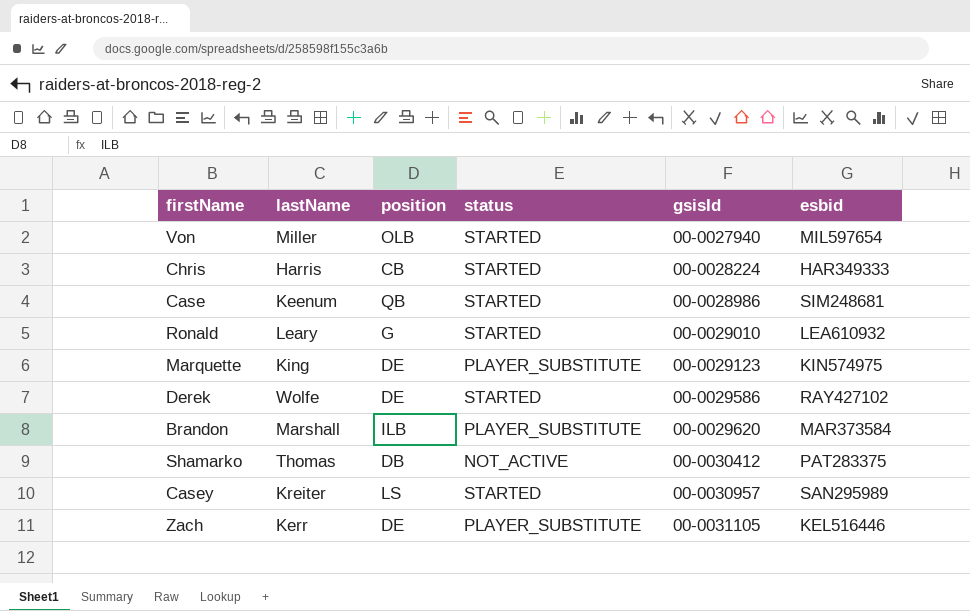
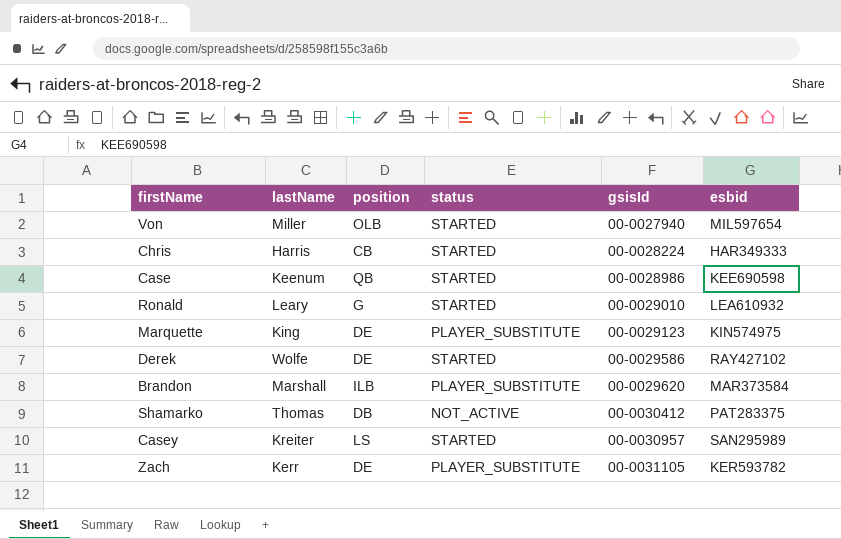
Case | esbid: SIM248681 -> KEE690598
Zach | esbid: KEL516446 -> KER593782

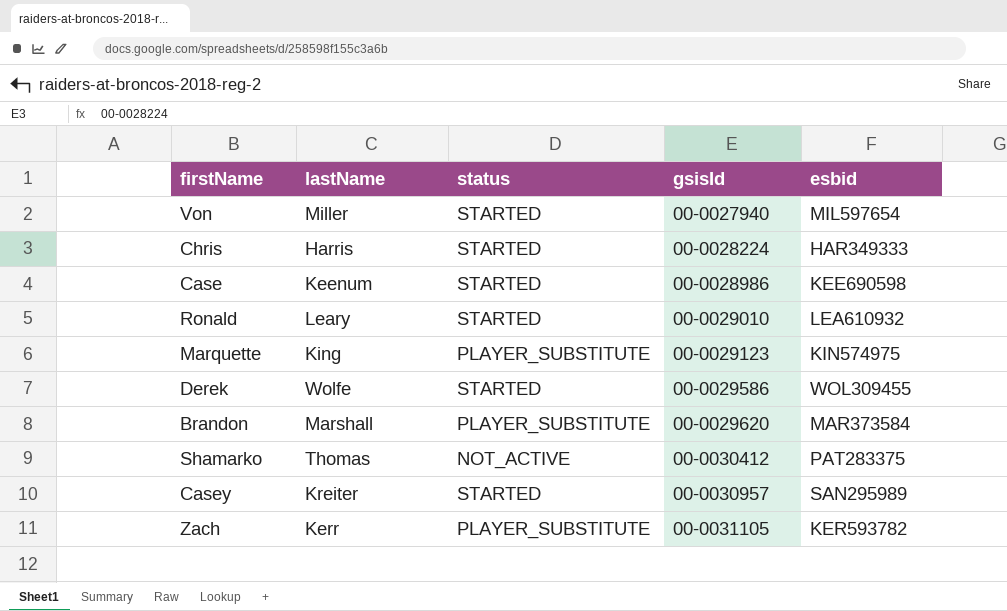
column position | position: 3 -> none
Derek | esbid: RAY427102 -> WOL309455

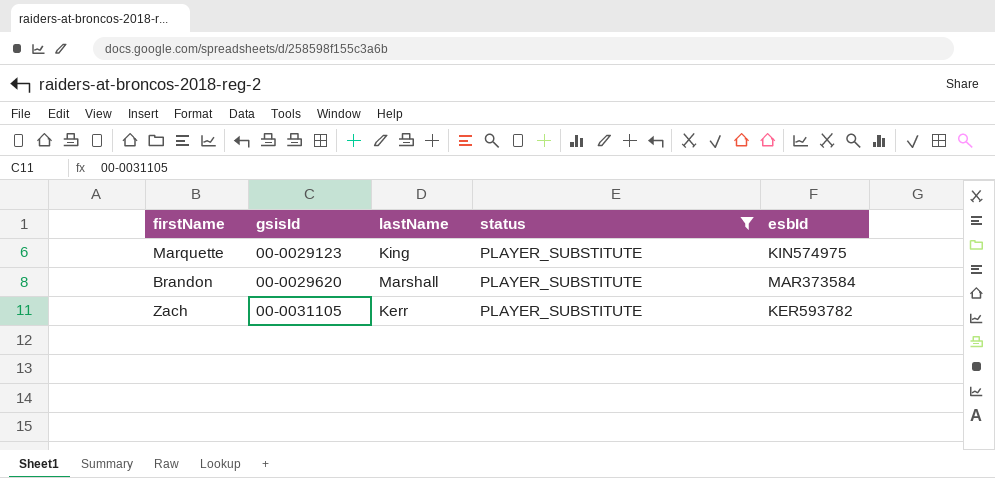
filter: none -> status = PLAYER_SUBSTITUTE
column gsisId | position: 4 -> 2
column name: esbid -> esbId

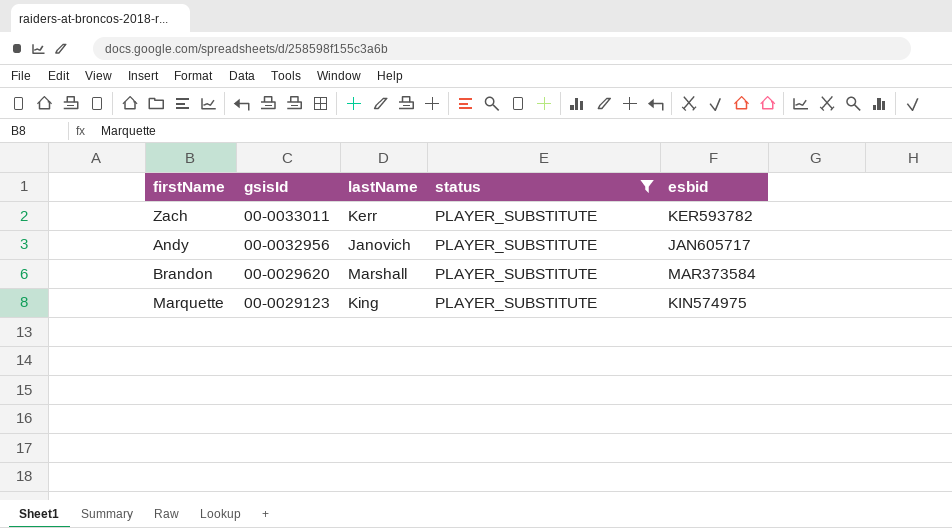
row order: gsisId ascending -> gsisId descending
column name: esbId -> esbid
Zach | gsisId: 00-0031105 -> 00-0033011
row Andy: none -> 00-0032956 | Janovich | PLAYER_SUBSTITUTE | JAN605717

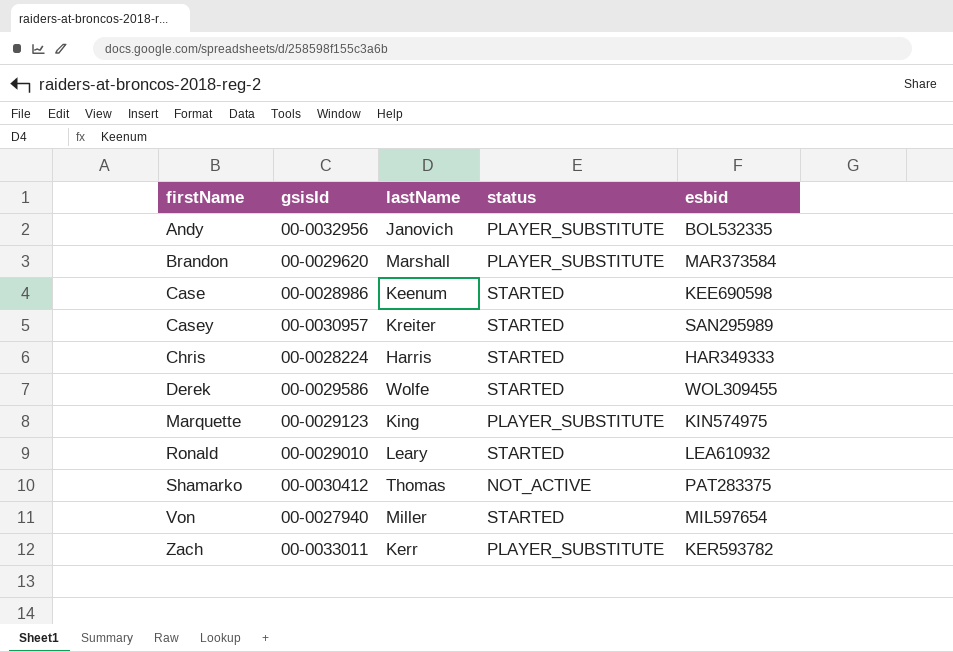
filter: status = PLAYER_SUBSTITUTE -> none
row order: gsisId descending -> firstName ascending
Andy | esbid: JAN605717 -> BOL532335

